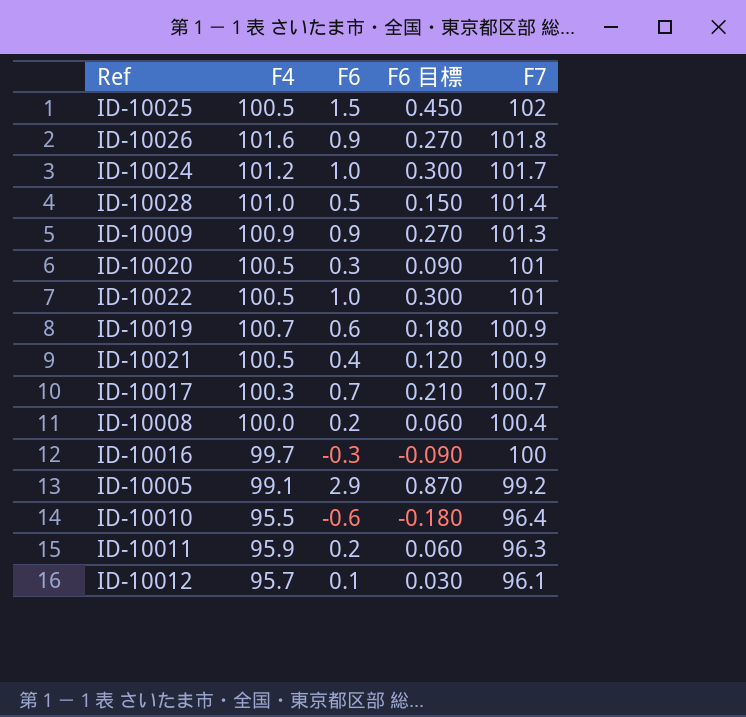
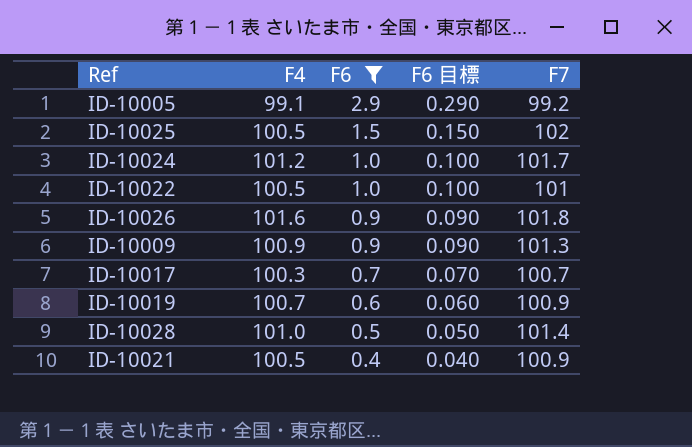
filter: none -> F6 >= 0.4
row order: F7 descending -> F6 descending
column F6 目標 | formula: [F6] * 0.3 -> [F6] * 0.1

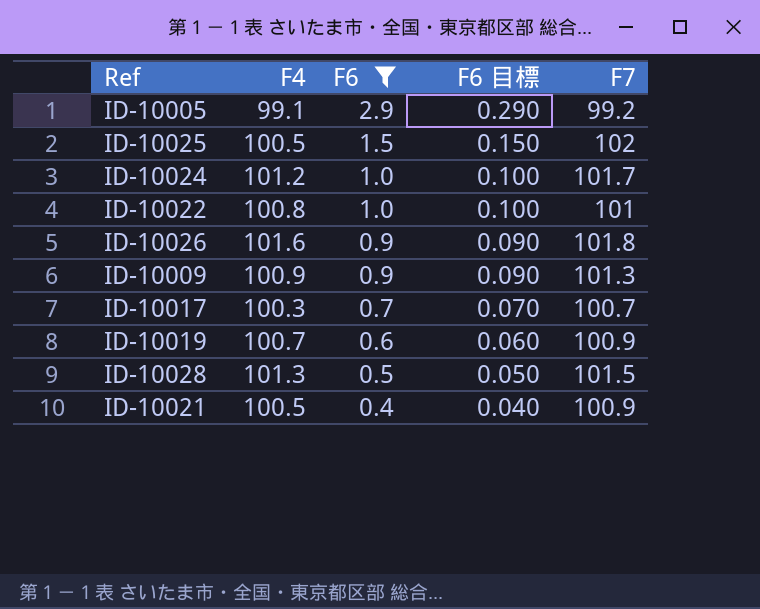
ID-10022 | F4: 100.5 -> 100.8
ID-10028 | F4: 101.0 -> 101.3
ID-10028 | F7: 101.4 -> 101.5

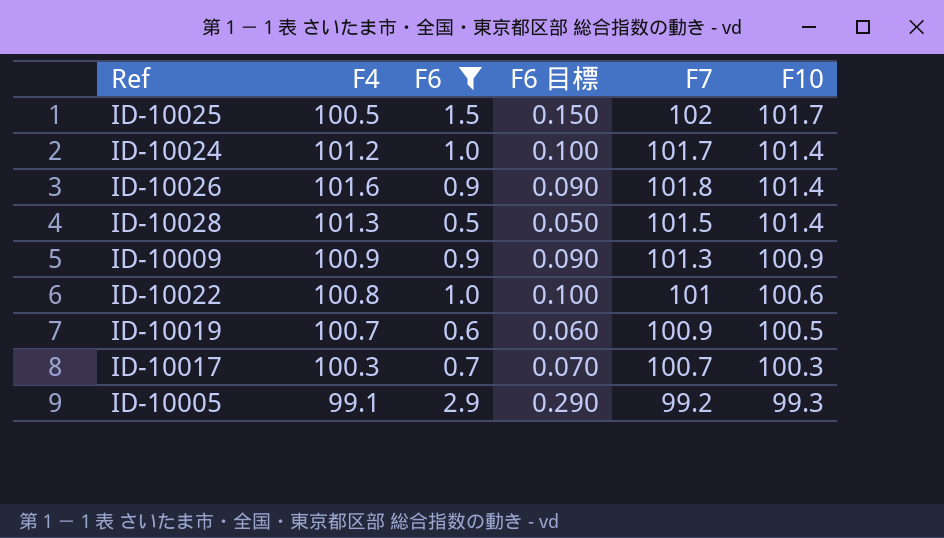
row order: F6 descending -> F10 descending
column F10 | position: none -> 6
row ID-10021: 100.5 | 0.4 | 0.040 | 100.9 -> none

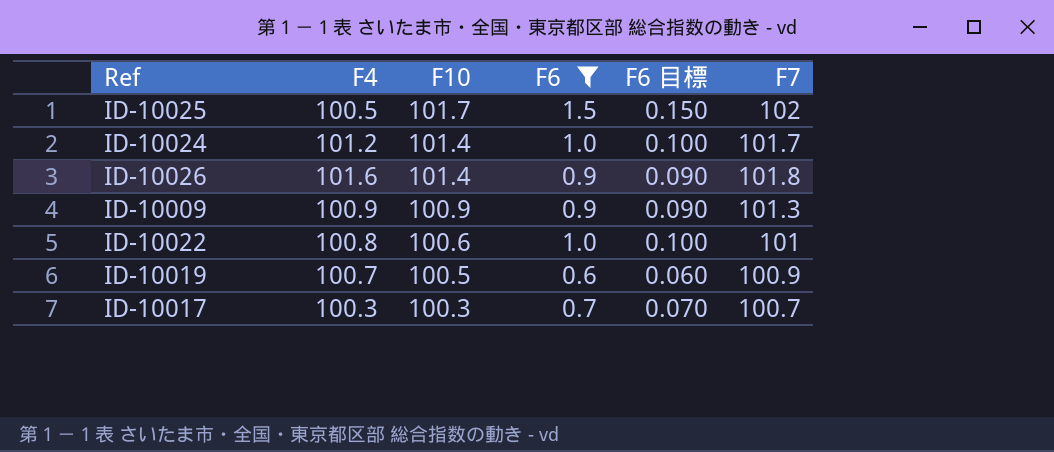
column F10 | position: 6 -> 3
row ID-10028: 101.3 | 0.5 | 0.050 | 101.5 | 101.4 -> none
row ID-10005: 99.1 | 2.9 | 0.290 | 99.2 | 99.3 -> none

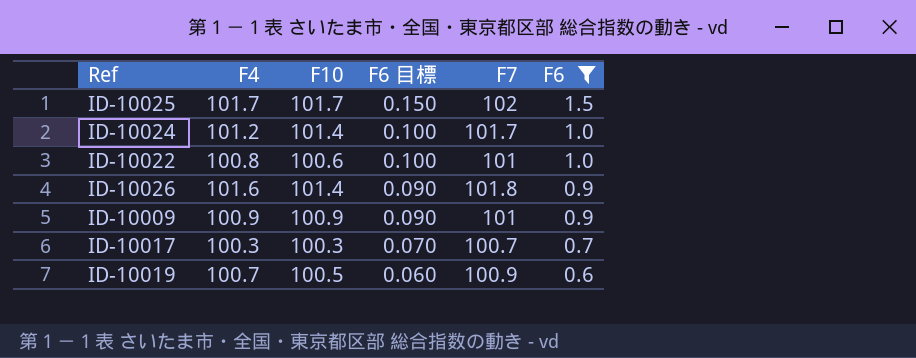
row order: F10 descending -> F6 目標 descending
column F6 | position: 4 -> 6
ID-10025 | F4: 100.5 -> 101.7
ID-10009 | F7: 101.3 -> 101

